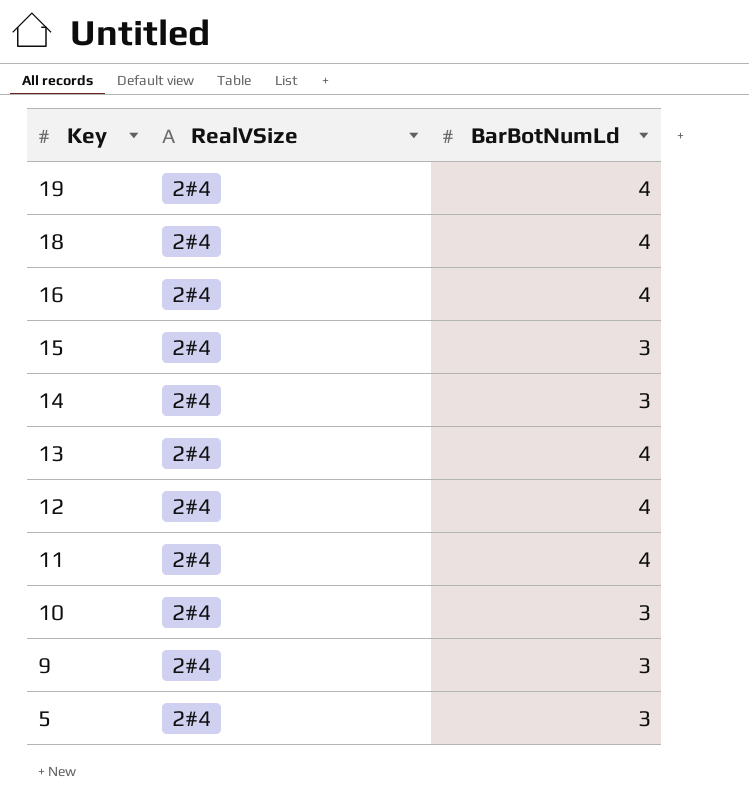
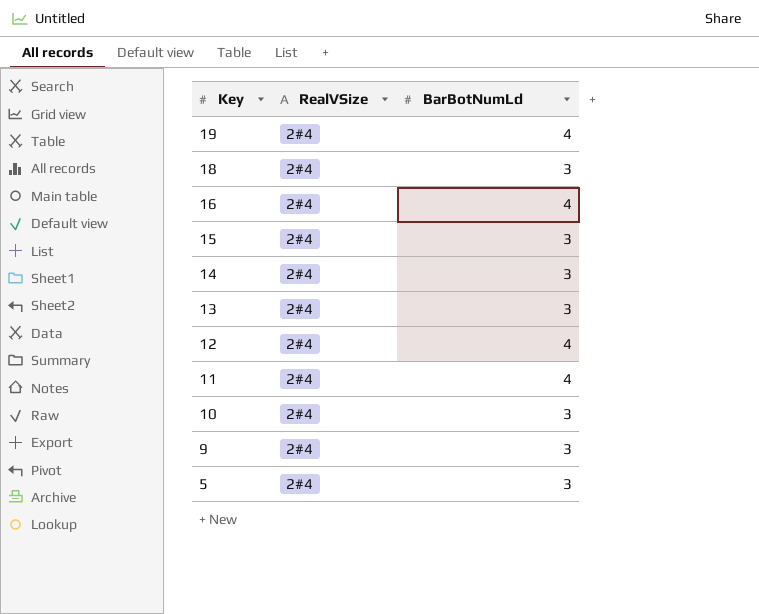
18 | BarBotNumLd: 4 -> 3
13 | BarBotNumLd: 4 -> 3

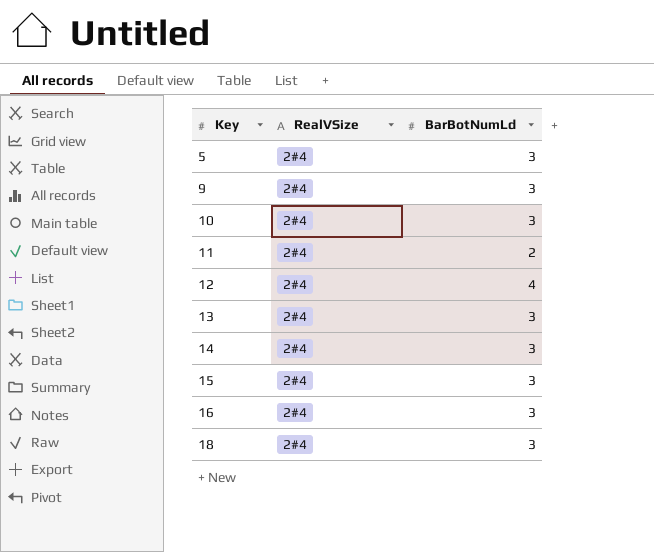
row order: Key descending -> Key ascending
row 19: 2#4 | 4 -> none
11 | BarBotNumLd: 4 -> 2
16 | BarBotNumLd: 4 -> 3

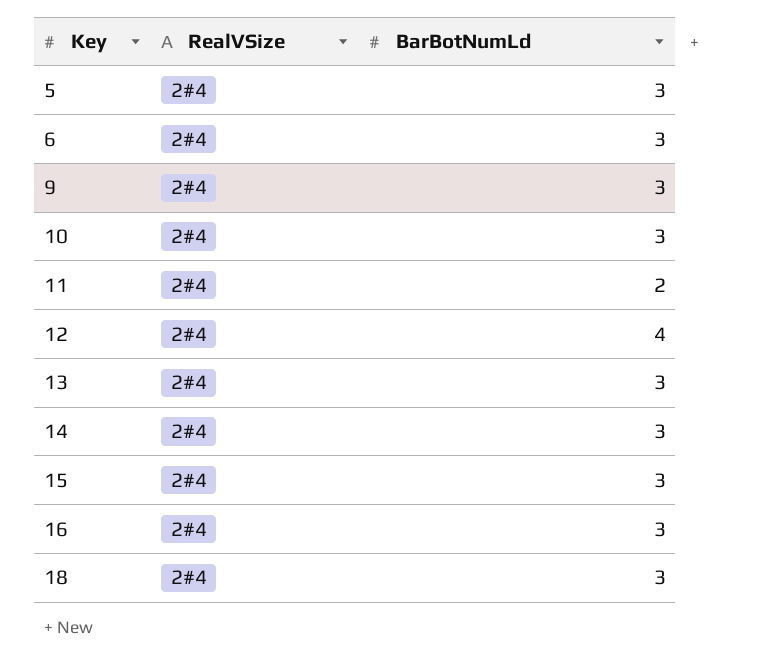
row 6: none -> 2#4 | 3

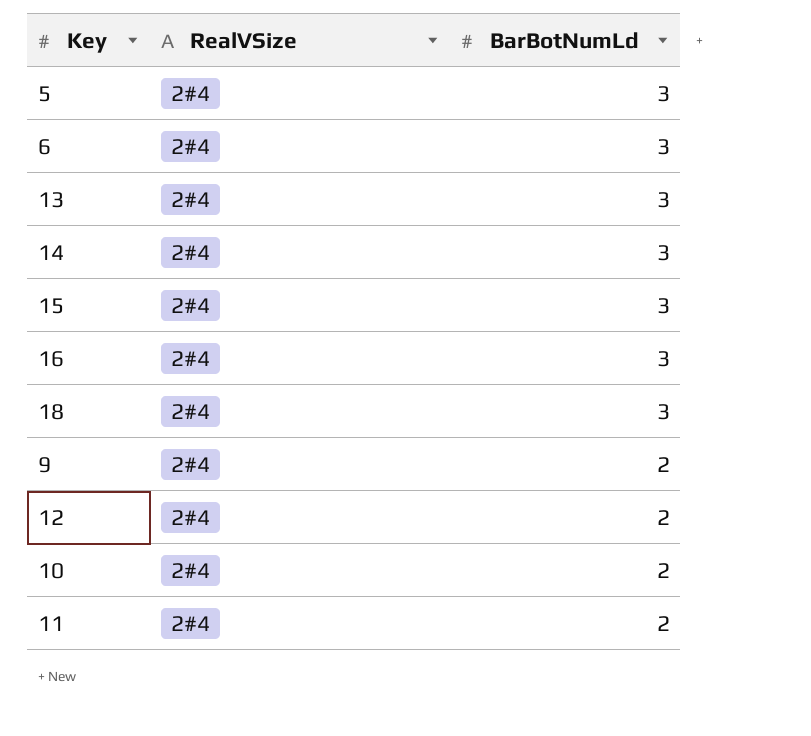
row order: Key ascending -> BarBotNumLd descending
9 | BarBotNumLd: 3 -> 2
12 | BarBotNumLd: 4 -> 2
10 | BarBotNumLd: 3 -> 2

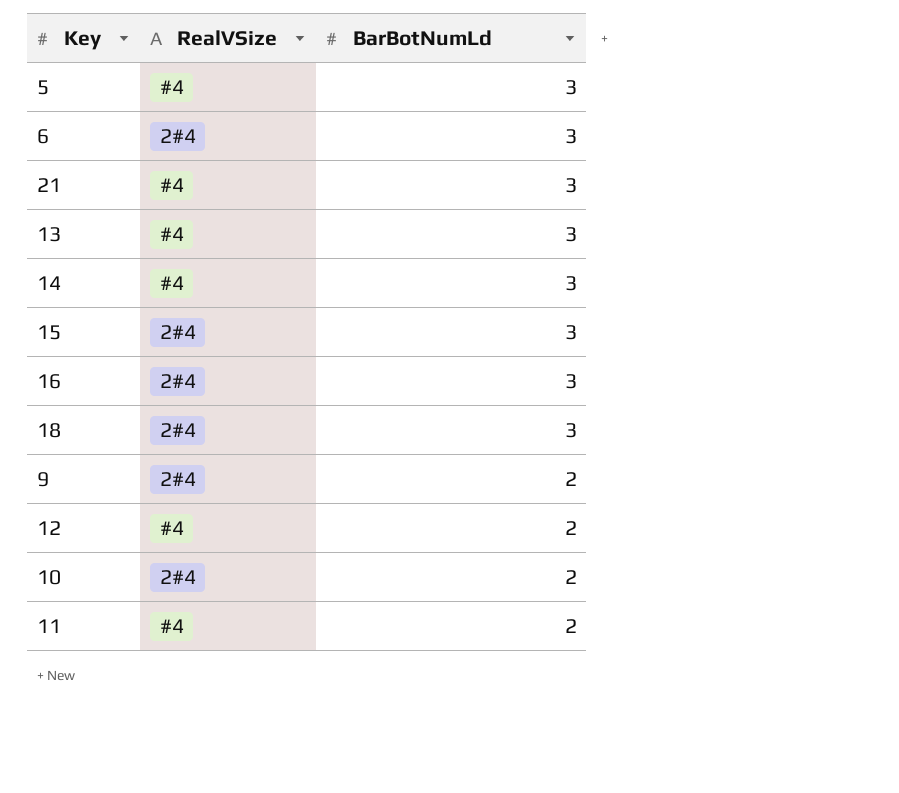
5 | RealVSize: 2#4 -> #4
row 21: none -> #4 | 3
13 | RealVSize: 2#4 -> #4
14 | RealVSize: 2#4 -> #4
12 | RealVSize: 2#4 -> #4
11 | RealVSize: 2#4 -> #4

